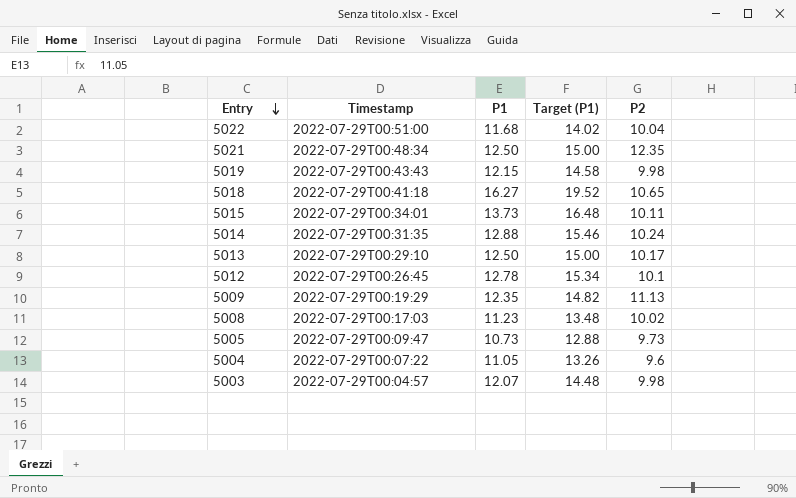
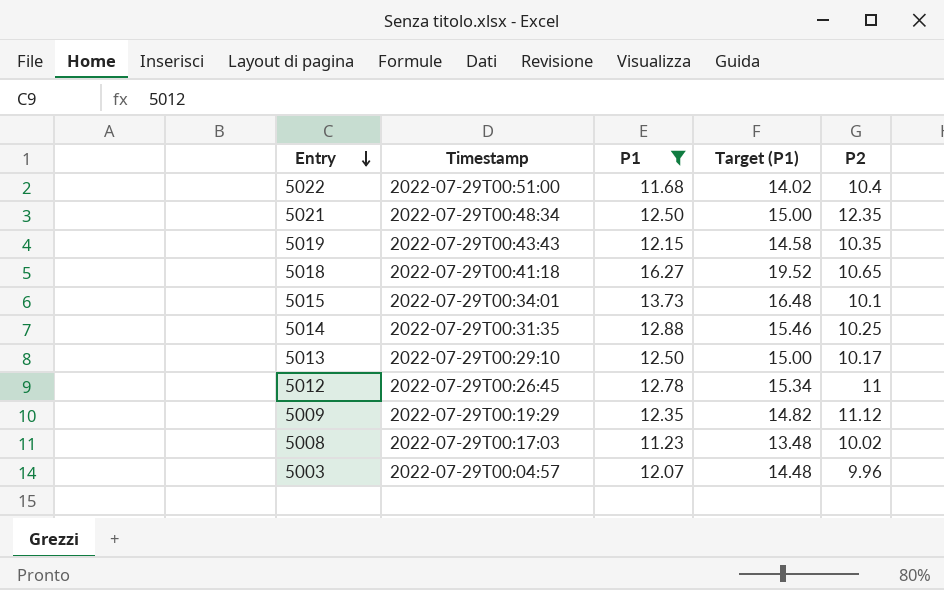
filter: none -> P1 >= 11.23
5022 | P2: 10.04 -> 10.4
5019 | P2: 9.98 -> 10.35
5015 | P2: 10.11 -> 10.1
5014 | P2: 10.24 -> 10.25
5012 | P2: 10.1 -> 11
5009 | P2: 11.13 -> 11.12
5003 | P2: 9.98 -> 9.96

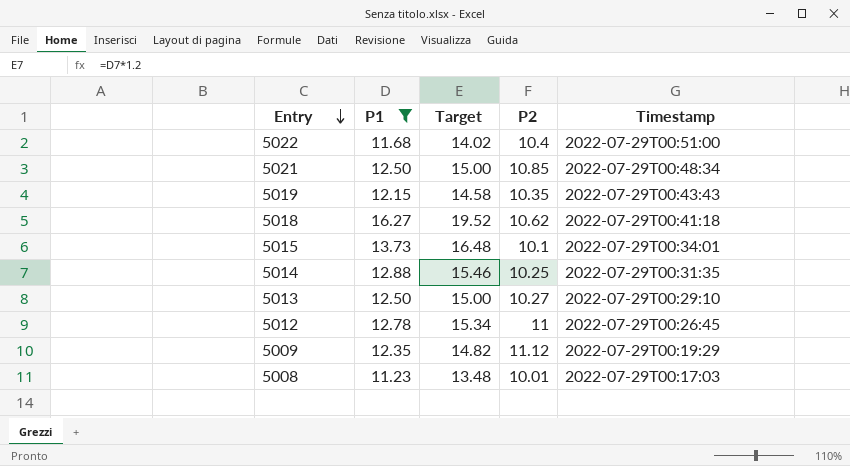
column name: Target (P1) -> Target
column Timestamp | position: 2 -> 5
row 5003: 2022-07-29T00:04:57 | 12.07 | 14.48 | 9.96 -> none
5021 | P2: 12.35 -> 10.85
5018 | P2: 10.65 -> 10.62
5013 | P2: 10.17 -> 10.27
5008 | P2: 10.02 -> 10.01

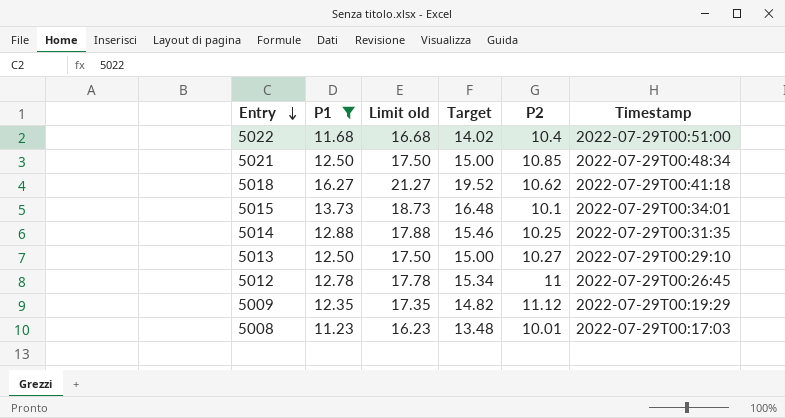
column Limit old | formula: none -> [P1] + 5
row 5019: 12.15 | 14.58 | 10.35 | 2022-07-29T00:43:43 -> none

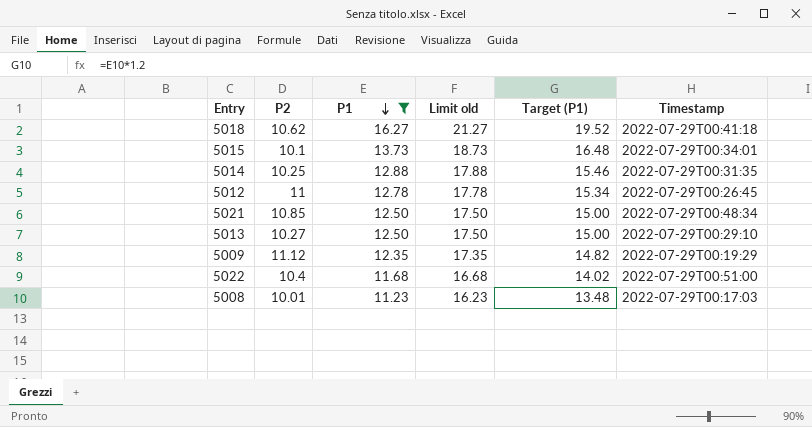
row order: Entry descending -> P1 descending
column P2 | position: 5 -> 2
column name: Target -> Target (P1)

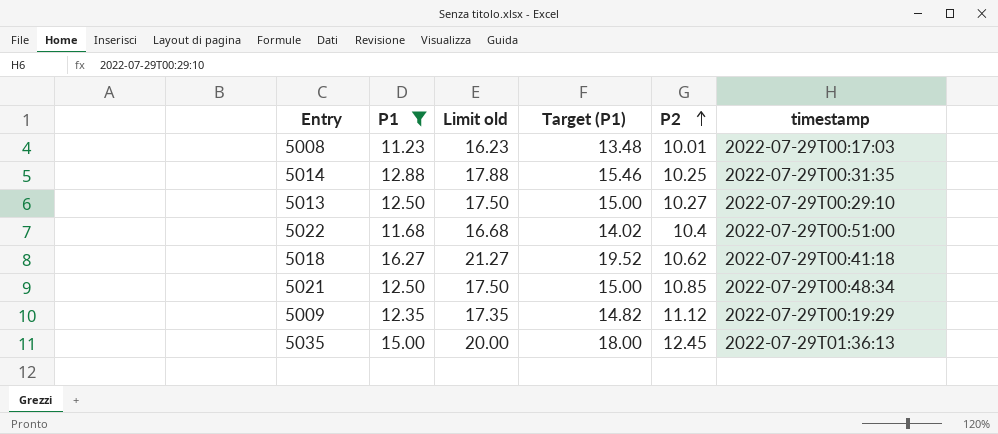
row order: P1 descending -> P2 ascending
column P2 | position: 2 -> 5
column name: Timestamp -> timestamp
row 5015: 10.1 | 13.73 | 18.73 | 16.48 | 2022-07-29T00:34:01 -> none
row 5012: 11 | 12.78 | 17.78 | 15.34 | 2022-07-29T00:26:45 -> none
row 5035: none -> 15.00 | 20.00 | 18.00 | 12.45 | 2022-07-29T01:36:13

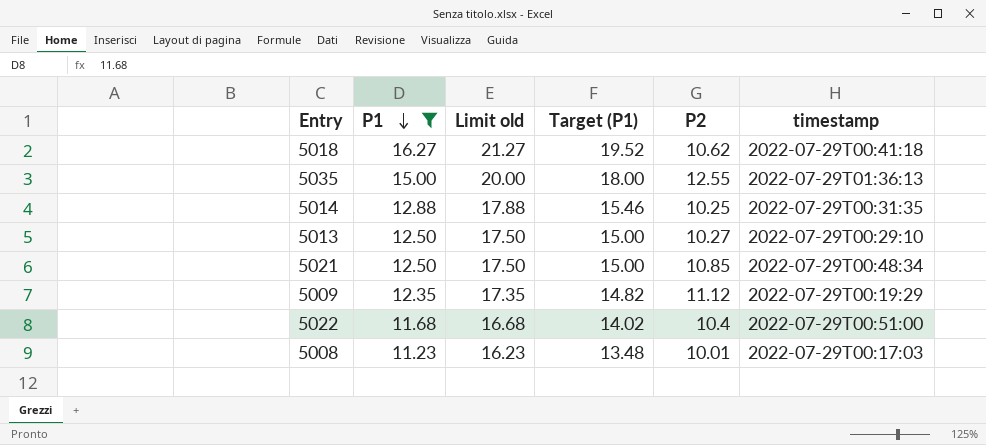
row order: P2 ascending -> P1 descending
5035 | P2: 12.45 -> 12.55

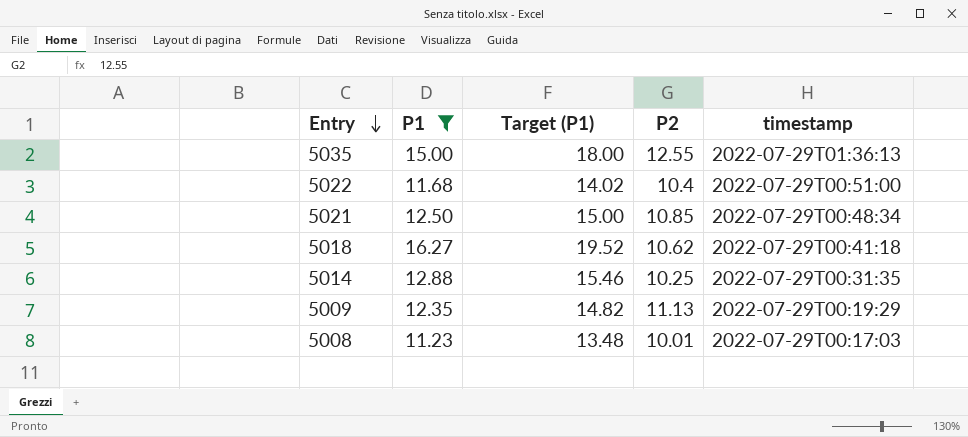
row order: P1 descending -> Entry descending
column Limit old | formula: [P1] + 5 -> none
row 5013: 12.50 | 17.50 | 15.00 | 10.27 | 2022-07-29T00:29:10 -> none
5009 | P2: 11.12 -> 11.13

